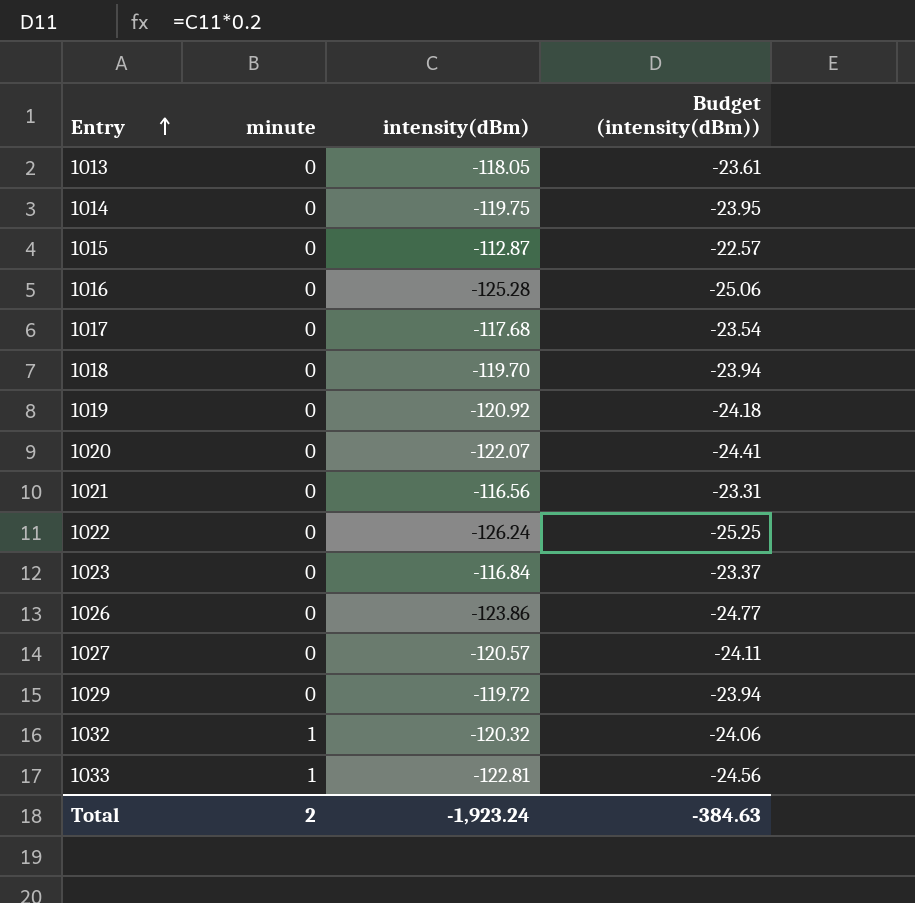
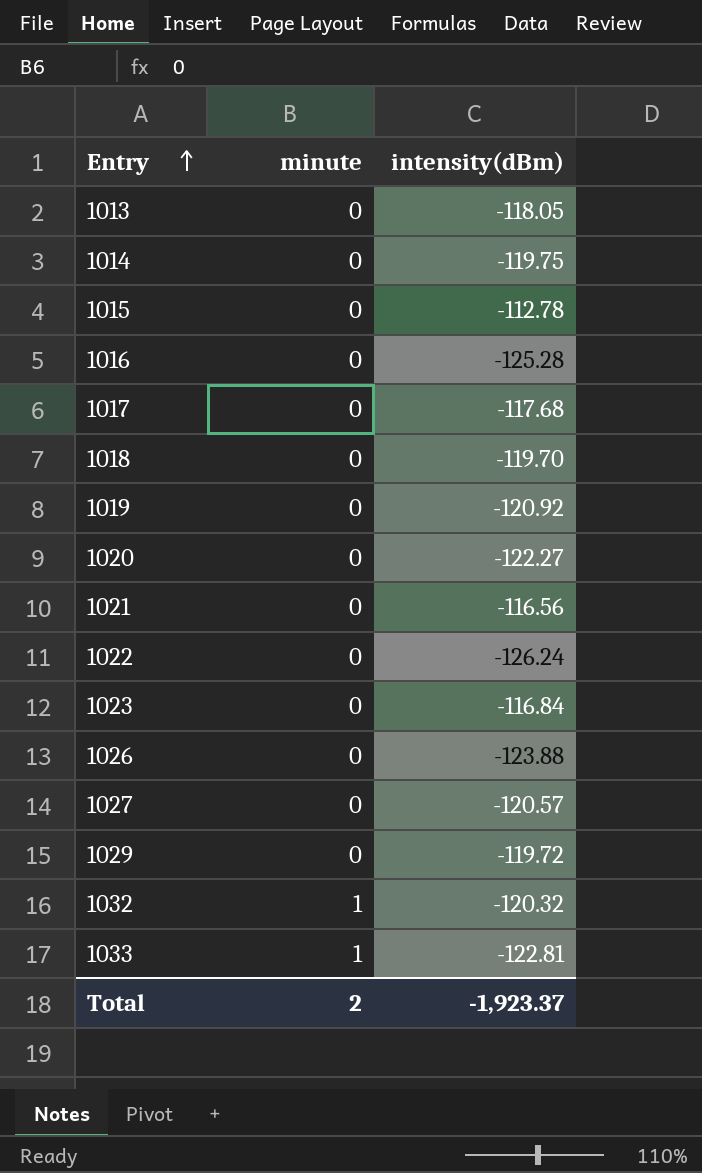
column Budget (intensity(dBm)) | formula: [intensity(dBm)] * 0.2 -> none
1015 | intensity(dBm): -112.87 -> -112.78
1020 | intensity(dBm): -122.07 -> -122.27
1026 | intensity(dBm): -123.86 -> -123.88
Total | intensity(dBm): -1,923.24 -> -1,923.37

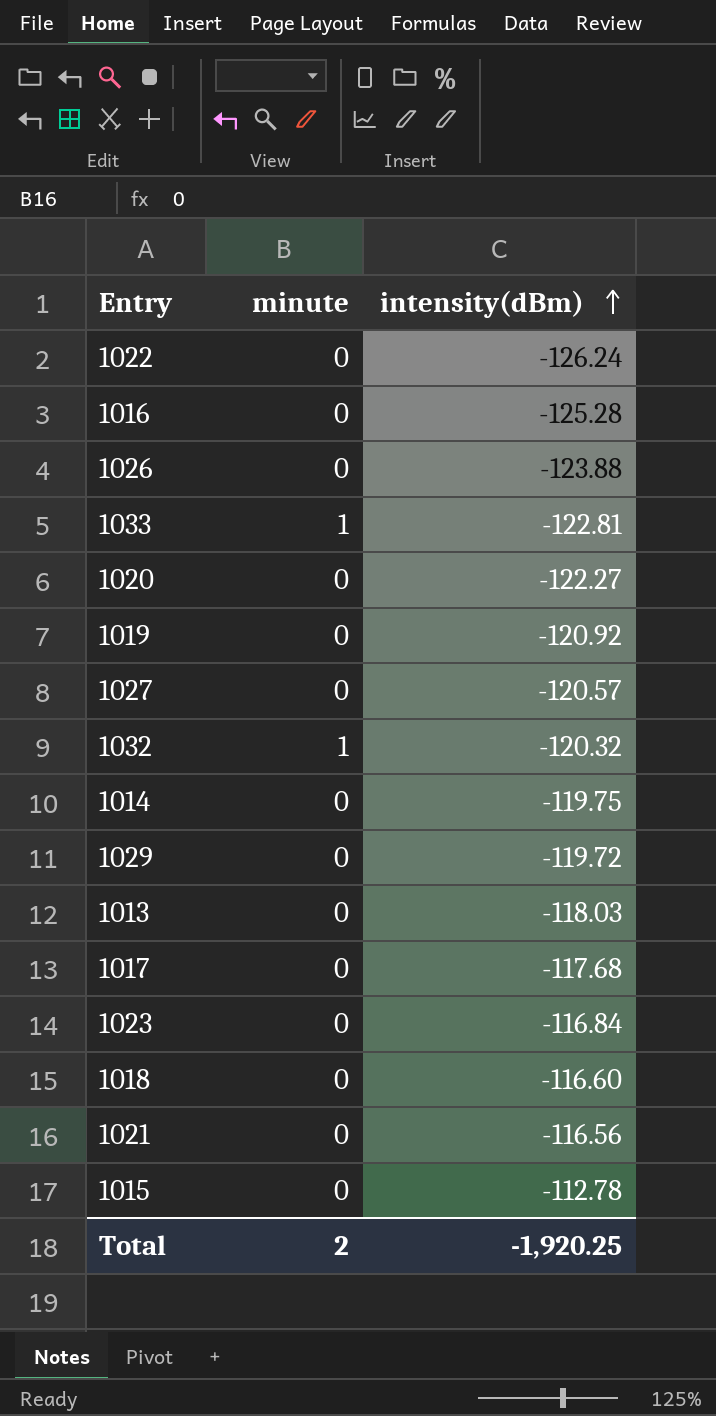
row order: Entry ascending -> intensity(dBm) ascending
1013 | intensity(dBm): -118.05 -> -118.03
1018 | intensity(dBm): -119.70 -> -116.60
Total | intensity(dBm): -1,923.37 -> -1,920.25

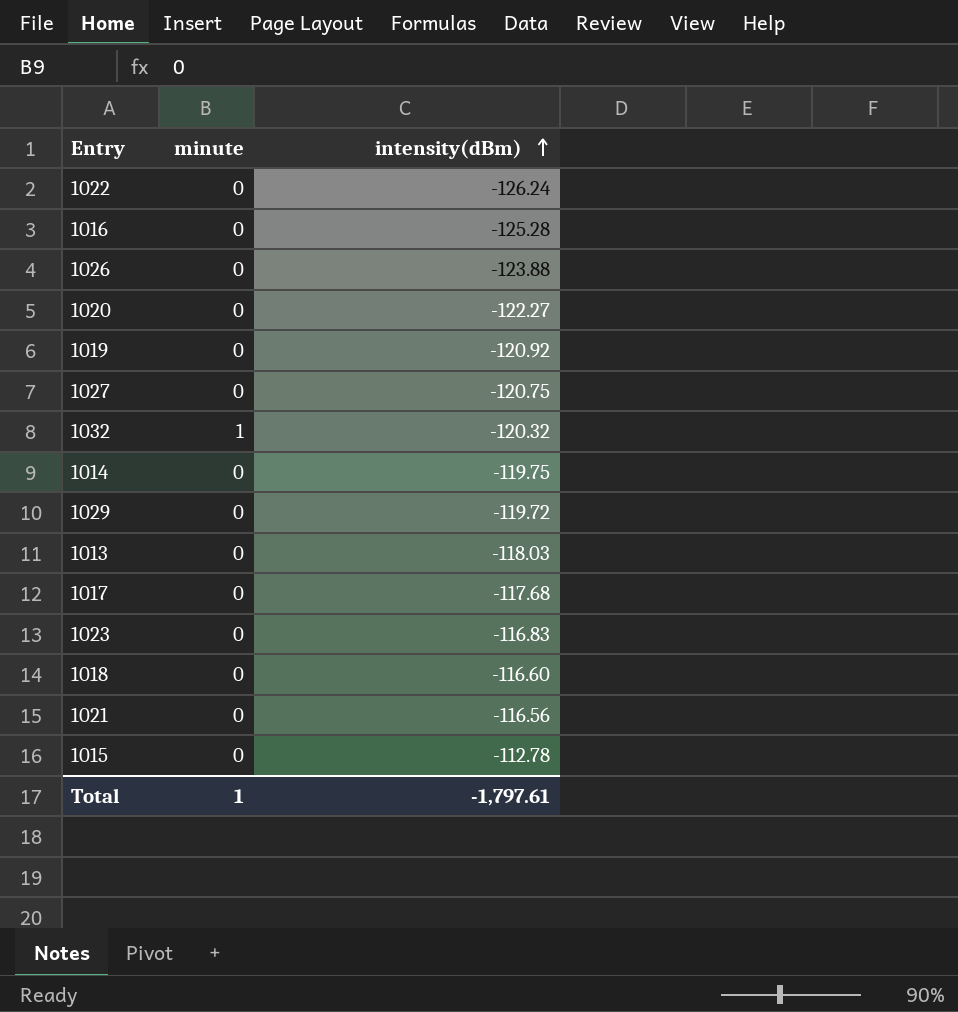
row 1033: 1 | -122.81 -> none
1027 | intensity(dBm): -120.57 -> -120.75
1023 | intensity(dBm): -116.84 -> -116.83
Total | minute: 2 -> 1
Total | intensity(dBm): -1,920.25 -> -1,797.61

